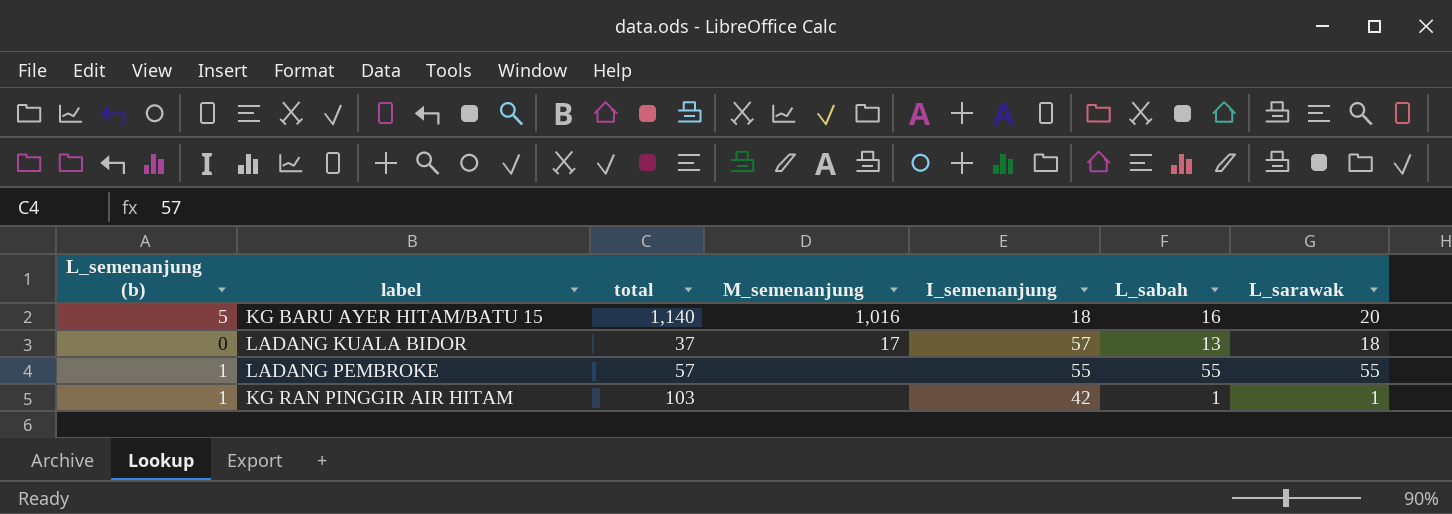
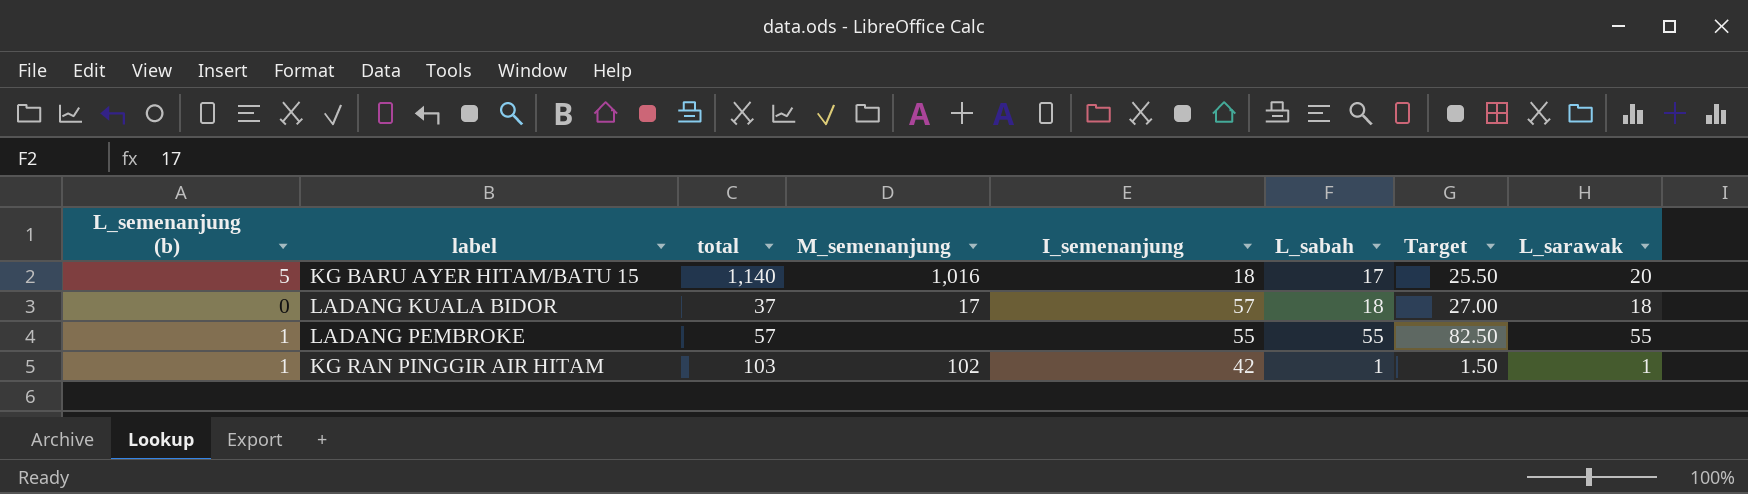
column Target | formula: none -> [L_sabah] * 1.5
KG BARU AYER HITAM/BATU 15 | L_sabah: 16 -> 17
LADANG KUALA BIDOR | L_sabah: 13 -> 18
KG RAN PINGGIR AIR HITAM | M_semenanjung: none -> 102

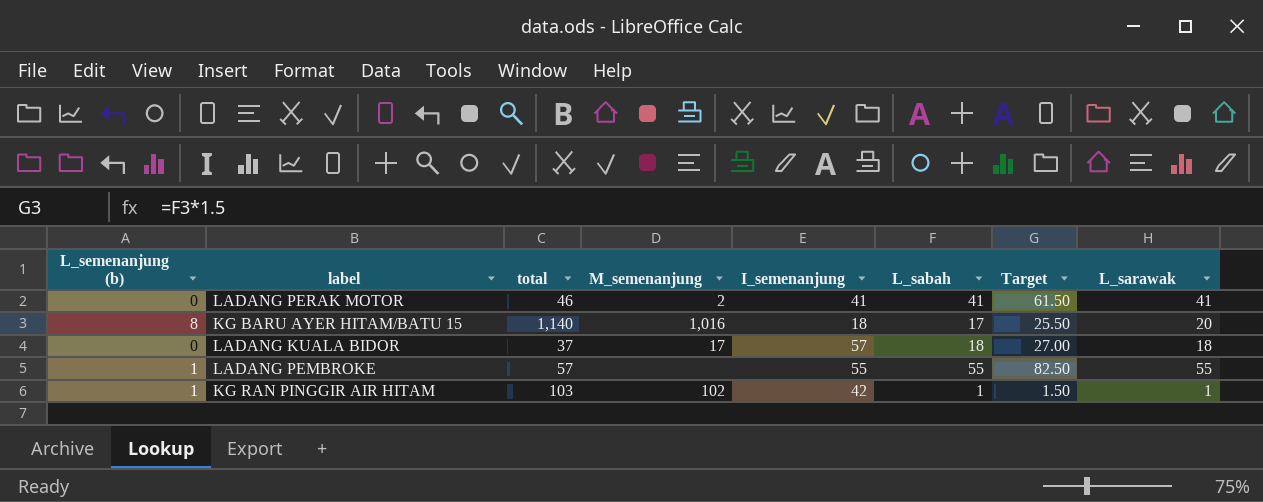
row LADANG PERAK MOTOR: none -> 0 | 46 | 2 | 41 | 41 | 61.50 | 41
KG BARU AYER HITAM/BATU 15 | L_semenanjung (b): 5 -> 8

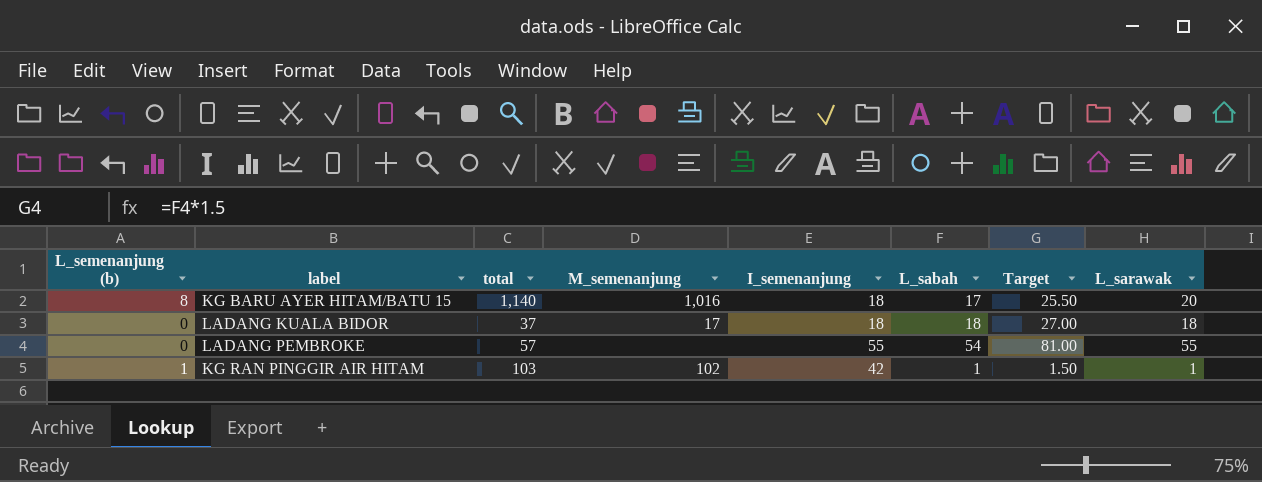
row LADANG PERAK MOTOR: 0 | 46 | 2 | 41 | 41 | 61.50 | 41 -> none
LADANG KUALA BIDOR | I_semenanjung: 57 -> 18
LADANG PEMBROKE | L_semenanjung (b): 1 -> 0
LADANG PEMBROKE | L_sabah: 55 -> 54
LADANG PEMBROKE | Target: 82.50 -> 81.00

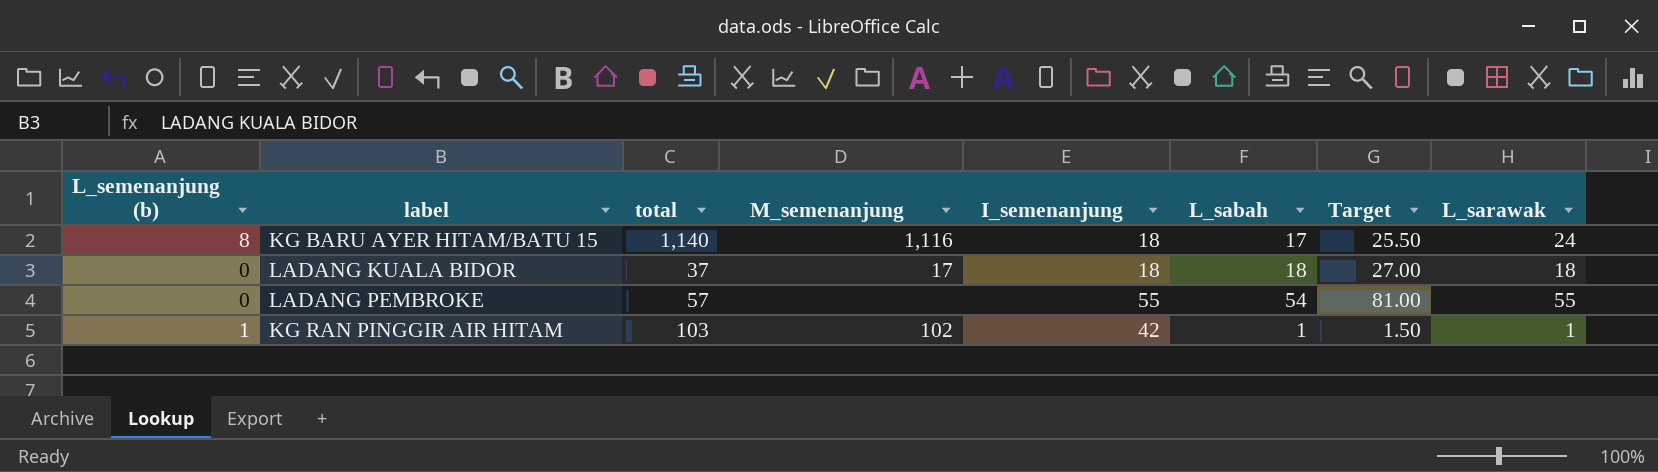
KG BARU AYER HITAM/BATU 15 | M_semenanjung: 1,016 -> 1,116
KG BARU AYER HITAM/BATU 15 | L_sarawak: 20 -> 24

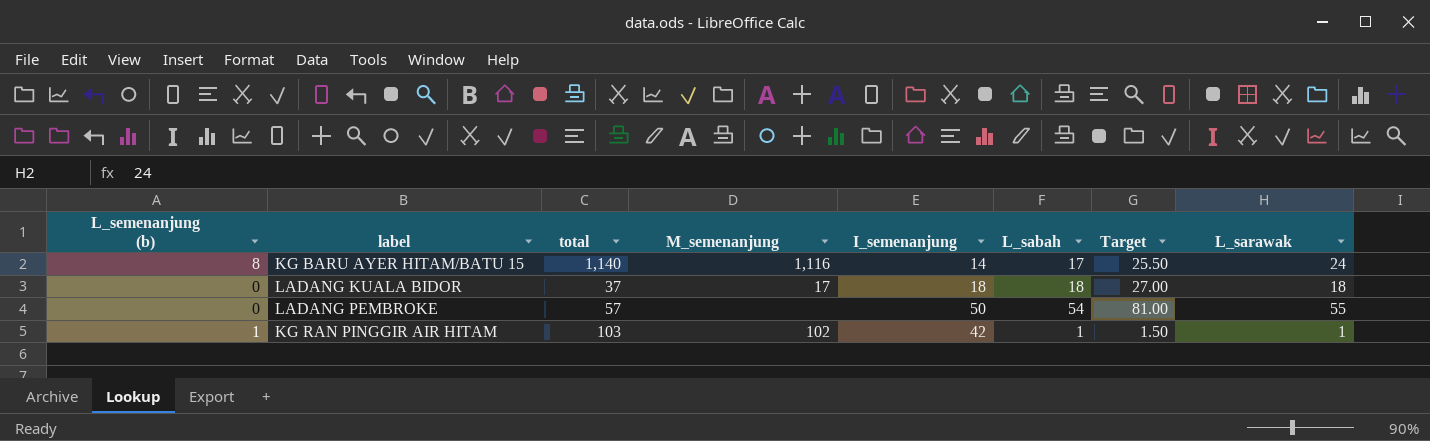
KG BARU AYER HITAM/BATU 15 | I_semenanjung: 18 -> 14
LADANG PEMBROKE | I_semenanjung: 55 -> 50

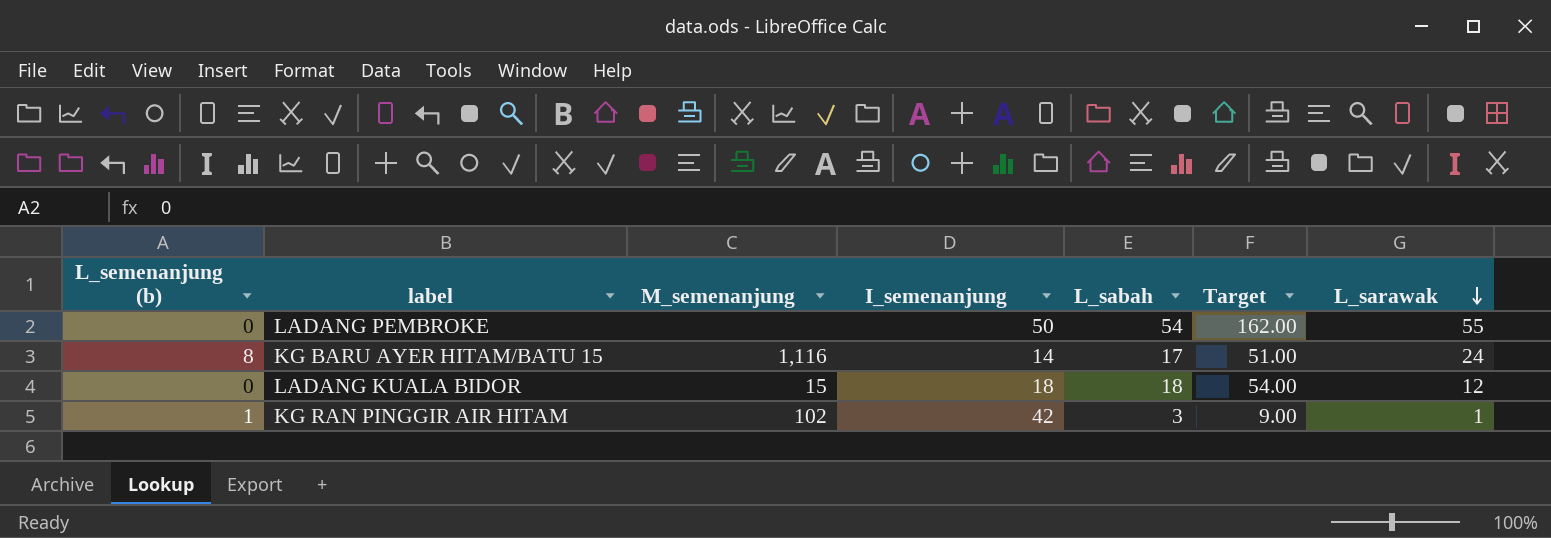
row order: none -> L_sarawak descending
column total | position: 3 -> none
column Target | formula: [L_sabah] * 1.5 -> [L_sabah] * 3
LADANG KUALA BIDOR | M_semenanjung: 17 -> 15
LADANG KUALA BIDOR | L_sarawak: 18 -> 12
KG RAN PINGGIR AIR HITAM | L_sabah: 1 -> 3

